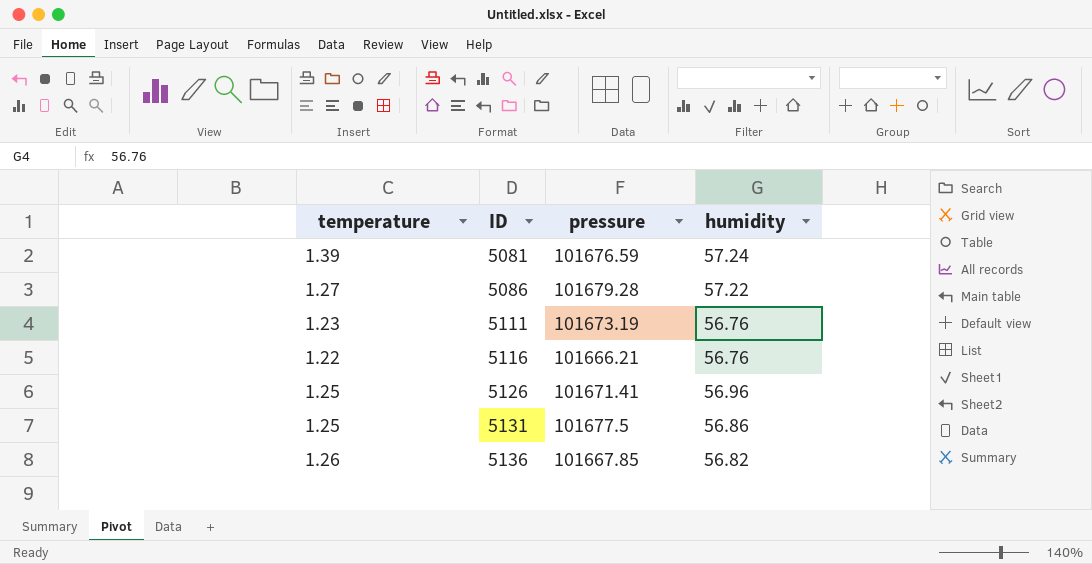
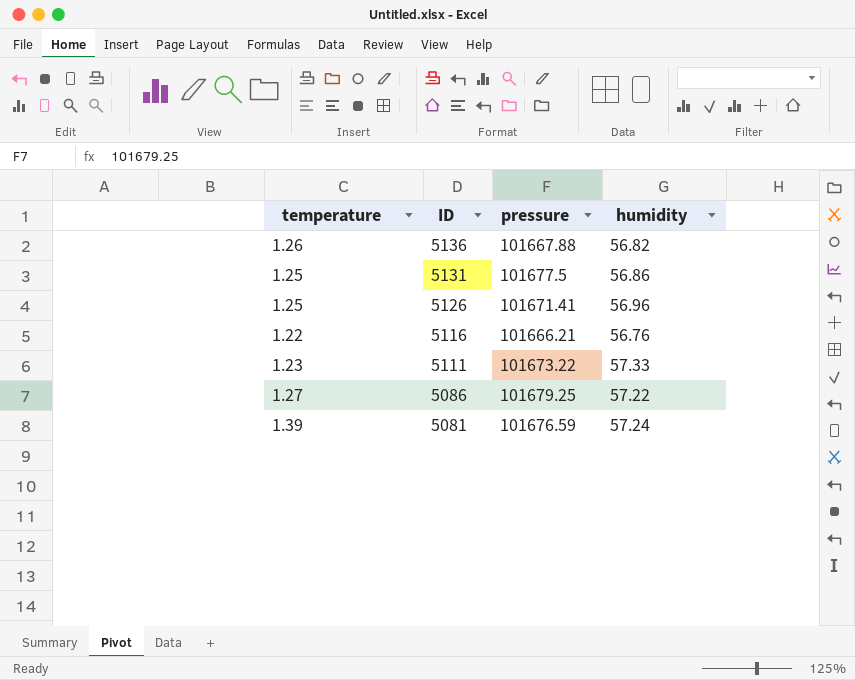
row order: ID ascending -> ID descending
5136 | pressure: 101667.85 -> 101667.88
5111 | pressure: 101673.19 -> 101673.22
5111 | humidity: 56.76 -> 57.33
5086 | pressure: 101679.28 -> 101679.25

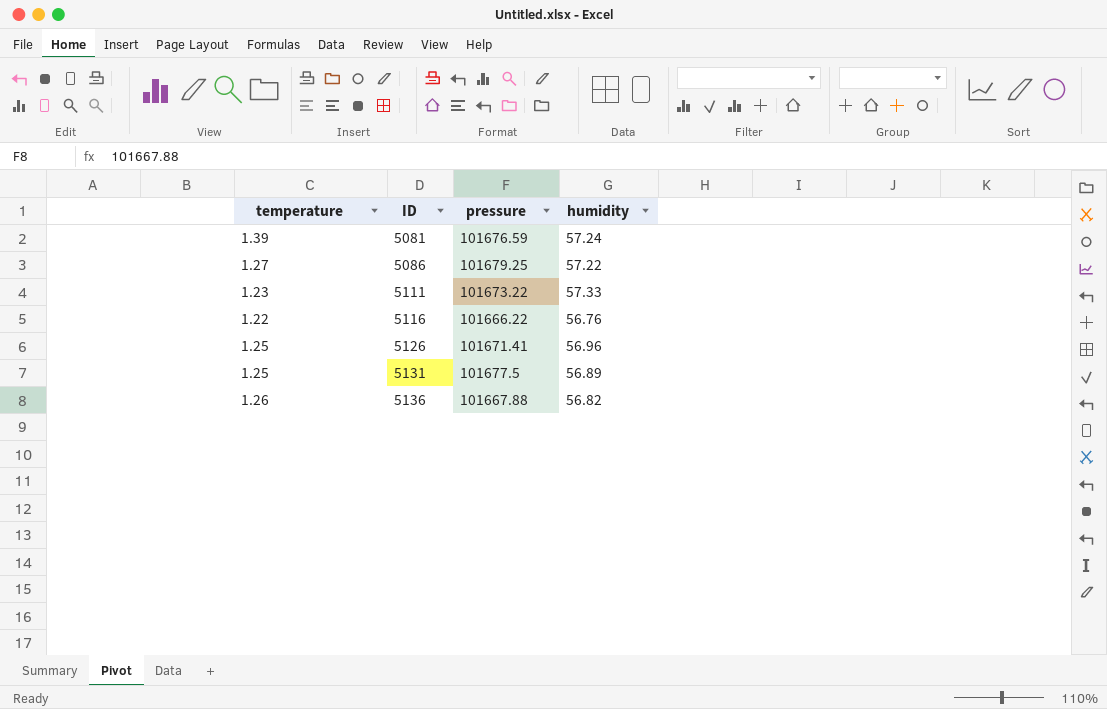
row order: ID descending -> ID ascending
5116 | pressure: 101666.21 -> 101666.22
5131 | humidity: 56.86 -> 56.89

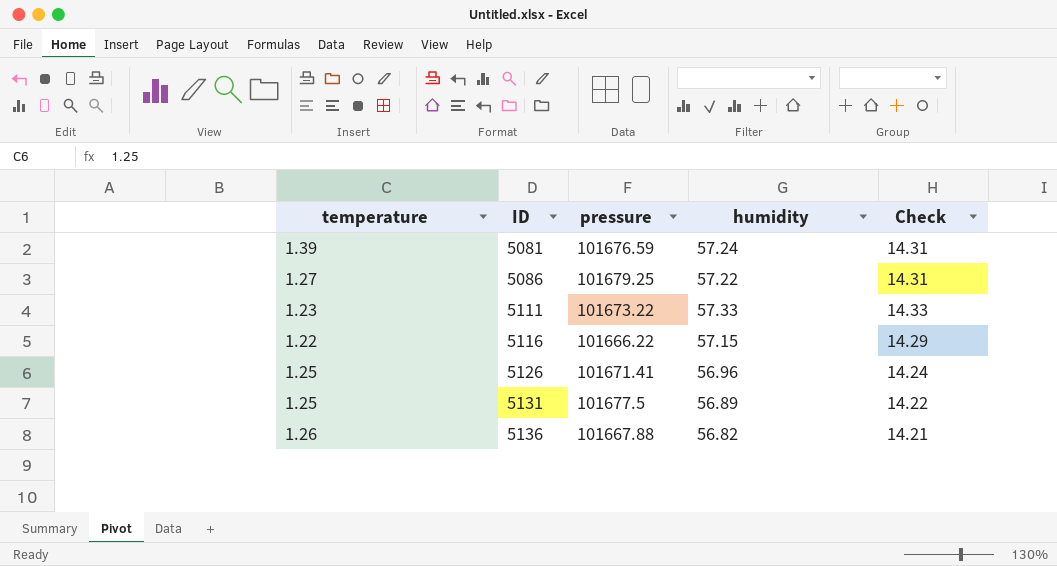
column Check | formula: none -> [humidity] * 0.25
5116 | humidity: 56.76 -> 57.15

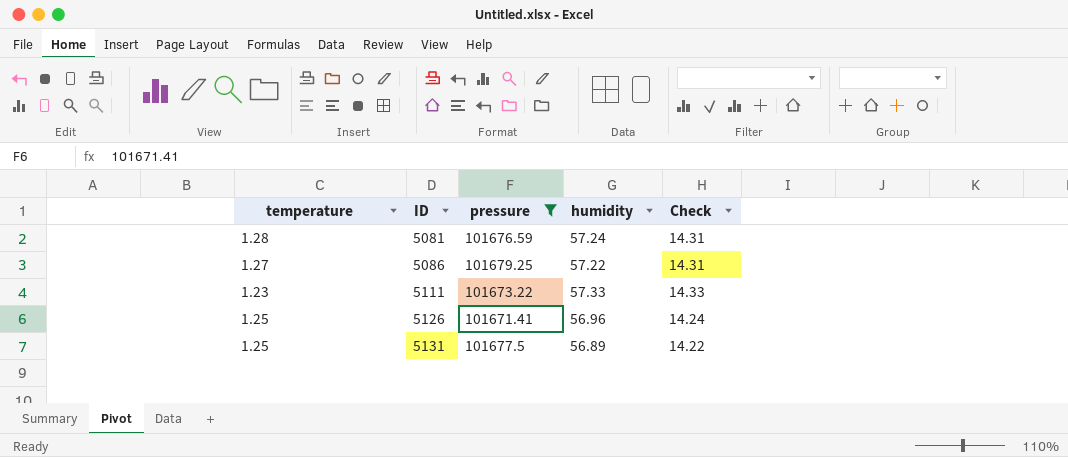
filter: none -> pressure >= 101671.41
5081 | temperature: 1.39 -> 1.28

